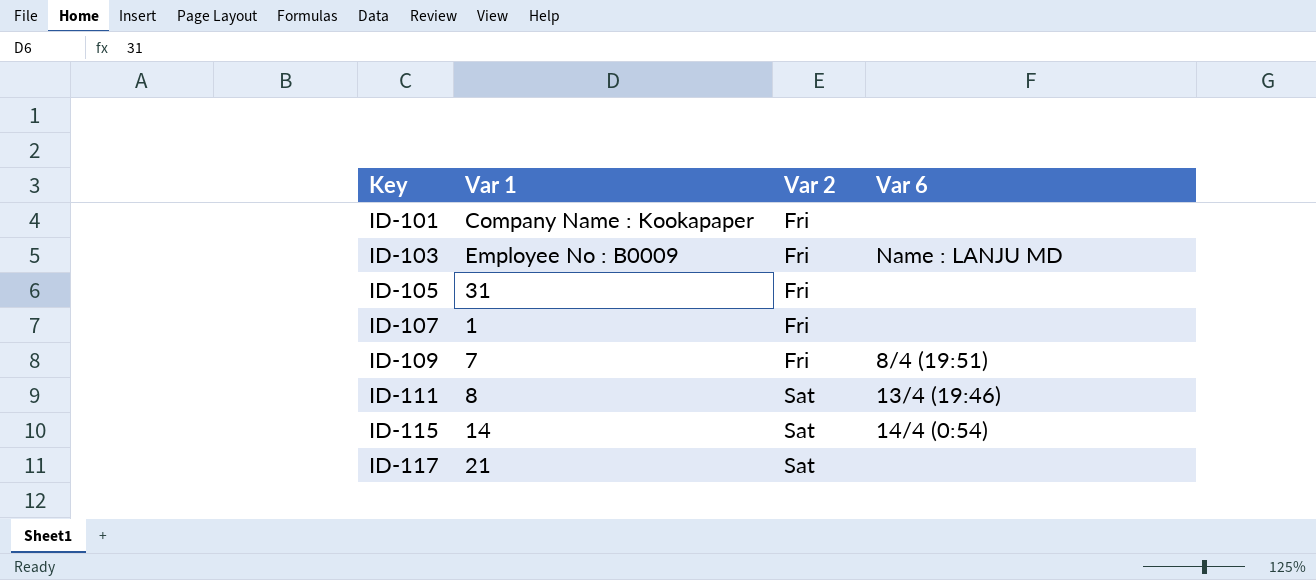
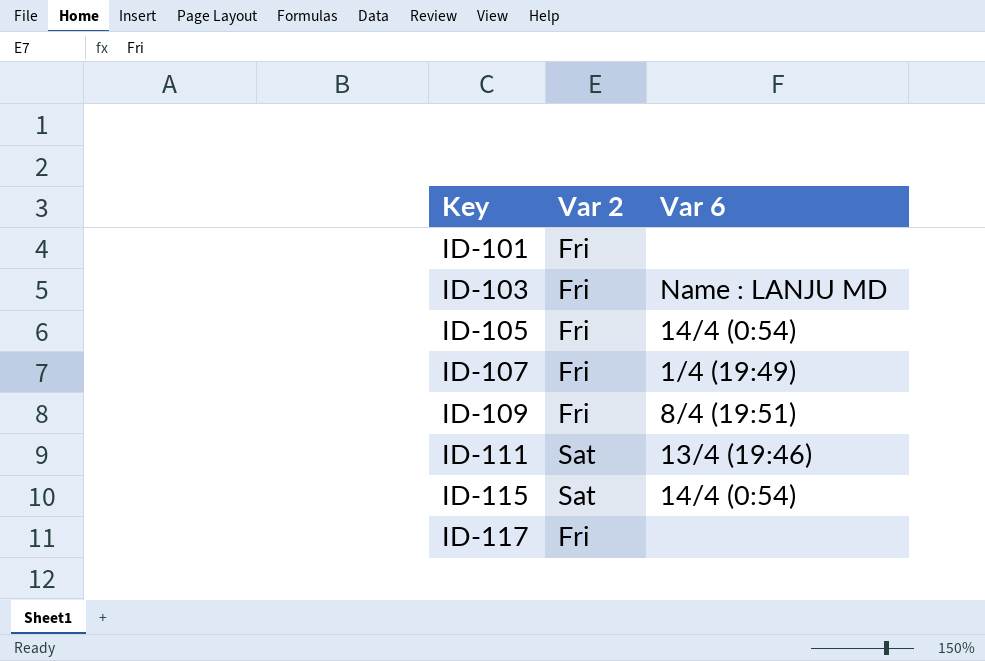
column Var 1 | position: 2 -> none
ID-105 | Var 6: none -> 14/4 (0:54)
ID-107 | Var 6: none -> 1/4 (19:49)
ID-117 | Var 2: Sat -> Fri

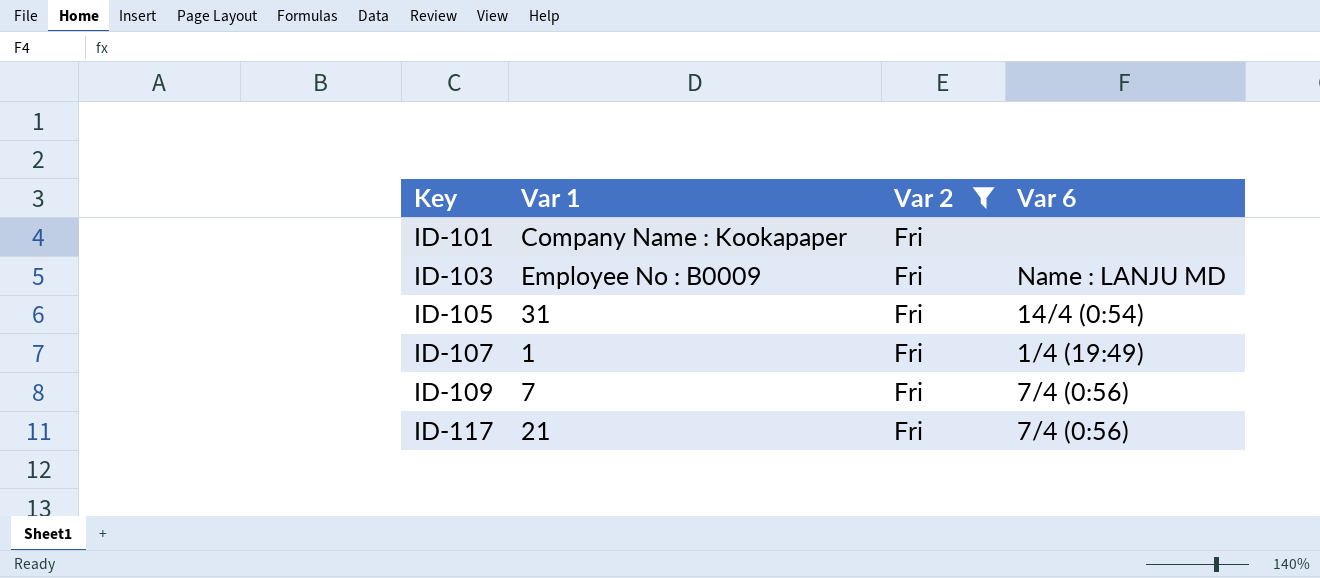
filter: none -> Var 2 = Fri
column Var 1 | position: none -> 2
ID-109 | Var 6: 8/4 (19:51) -> 7/4 (0:56)
ID-117 | Var 6: none -> 7/4 (0:56)

